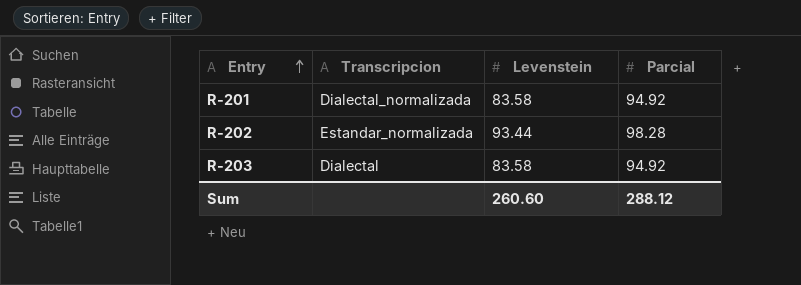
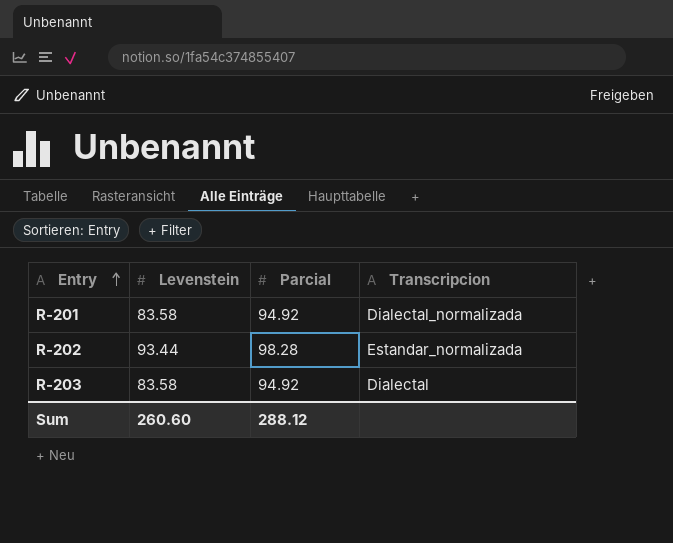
column Transcripcion | position: 2 -> 4

